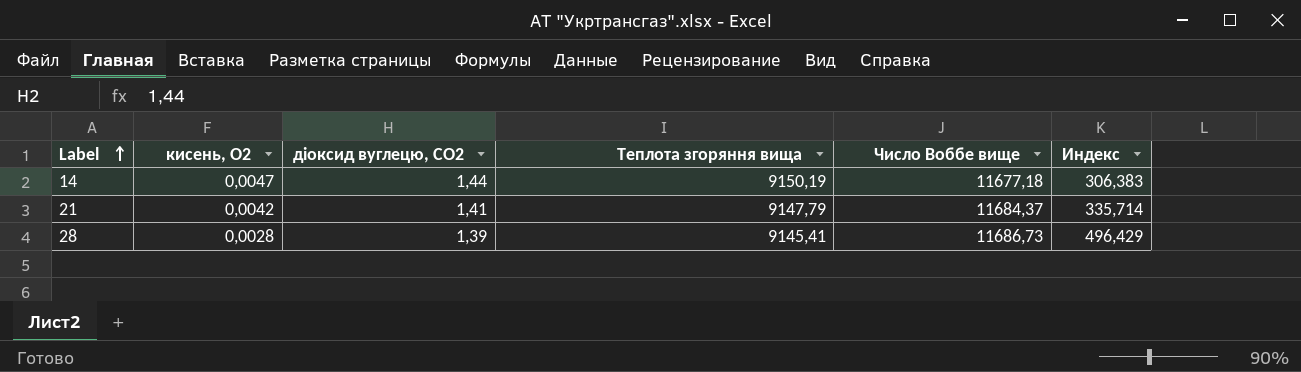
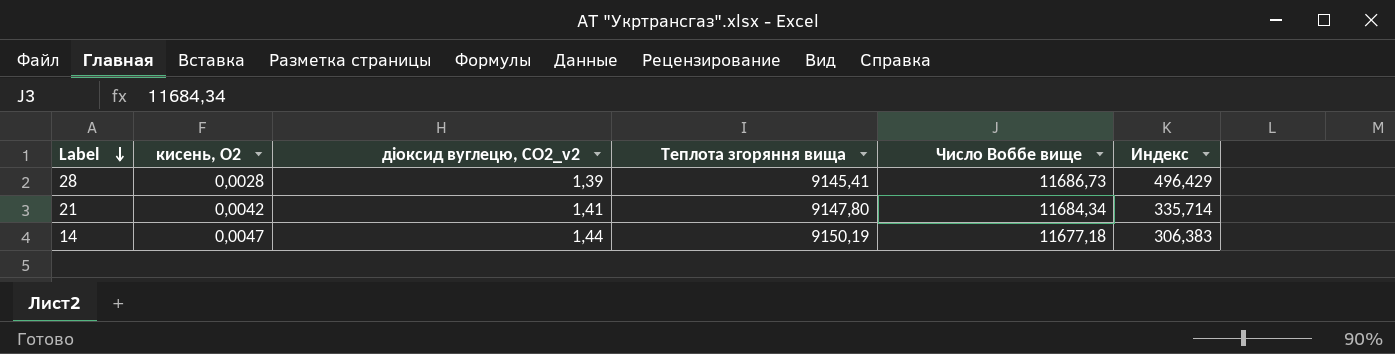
row order: Label ascending -> Label descending
column name: діоксид вуглецю, CО2 -> діоксид вуглецю, CО2_v2
21 | Теплота згоряння вища: 9147,79 -> 9147,80
21 | Число Воббе вище: 11684,37 -> 11684,34

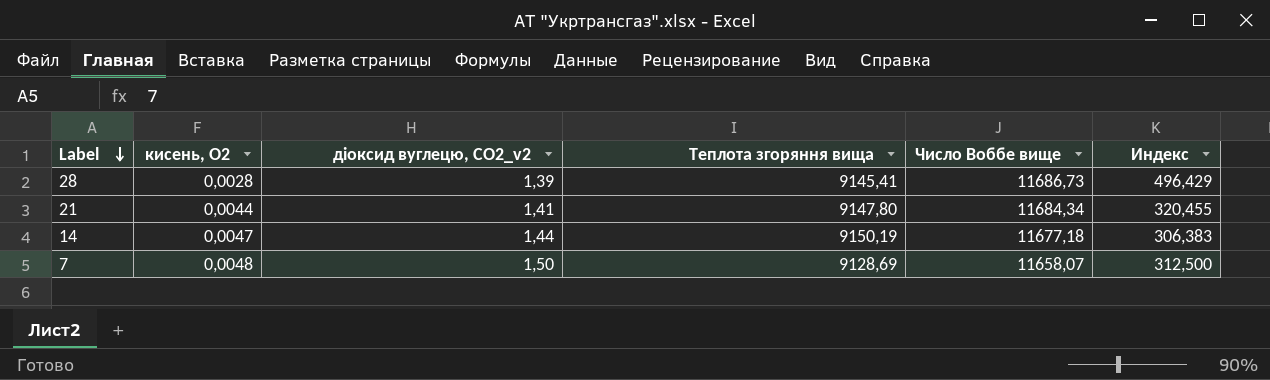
21 | кисень, О2: 0,0042 -> 0,0044
21 | Индекс: 335,714 -> 320,455
row 7: none -> 0,0048 | 1,50 | 9128,69 | 11658,07 | 312,500

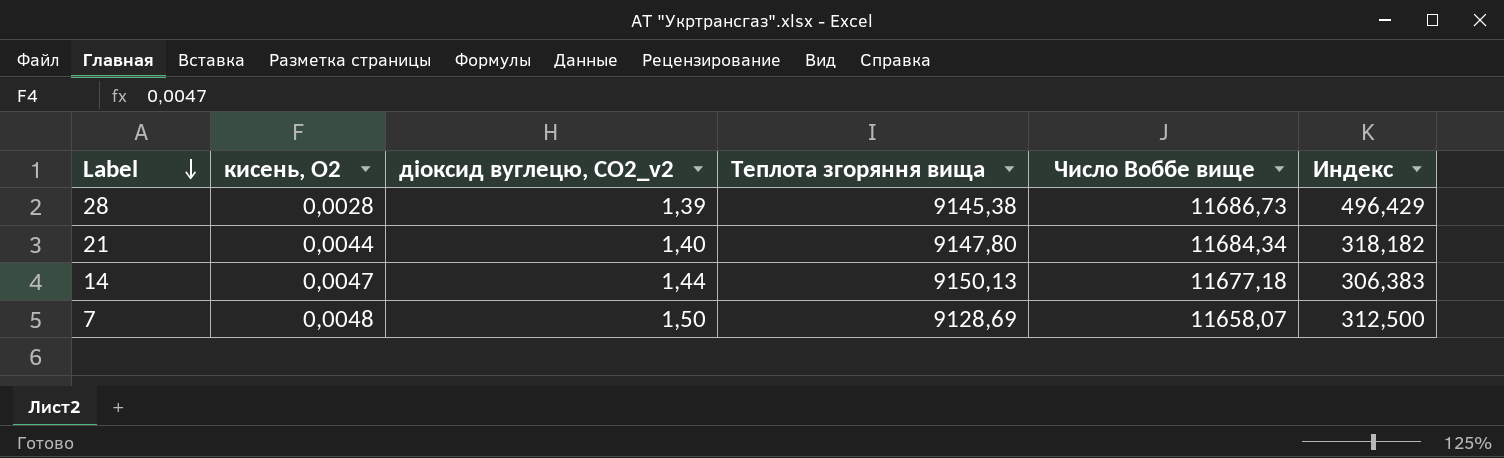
28 | Теплота згоряння вища: 9145,41 -> 9145,38
21 | діоксид вуглецю, CО2_v2: 1,41 -> 1,40
21 | Индекс: 320,455 -> 318,182
14 | Теплота згоряння вища: 9150,19 -> 9150,13

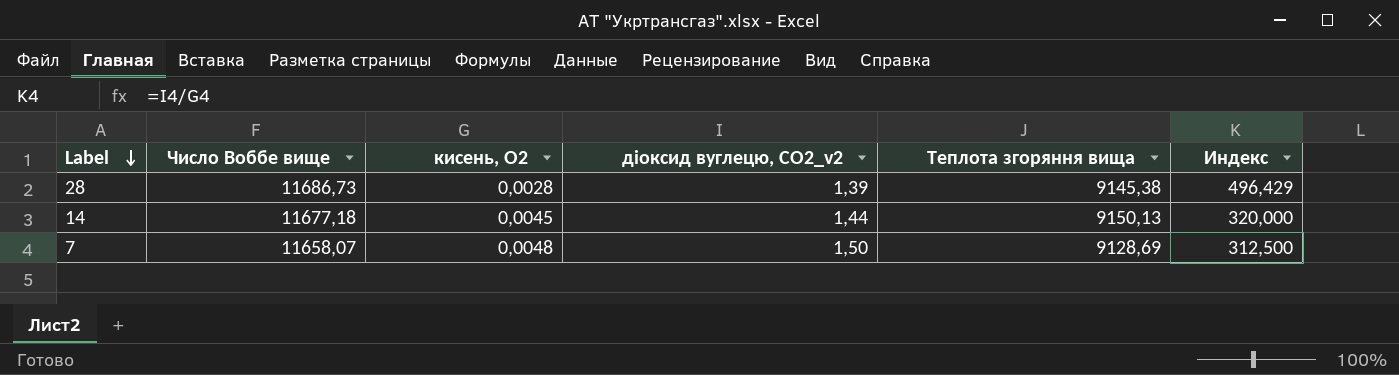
column Число Воббе вище | position: 5 -> 2
row 21: 0,0044 | 1,40 | 9147,80 | 11684,34 | 318,182 -> none
14 | кисень, О2: 0,0047 -> 0,0045
14 | Индекс: 306,383 -> 320,000

